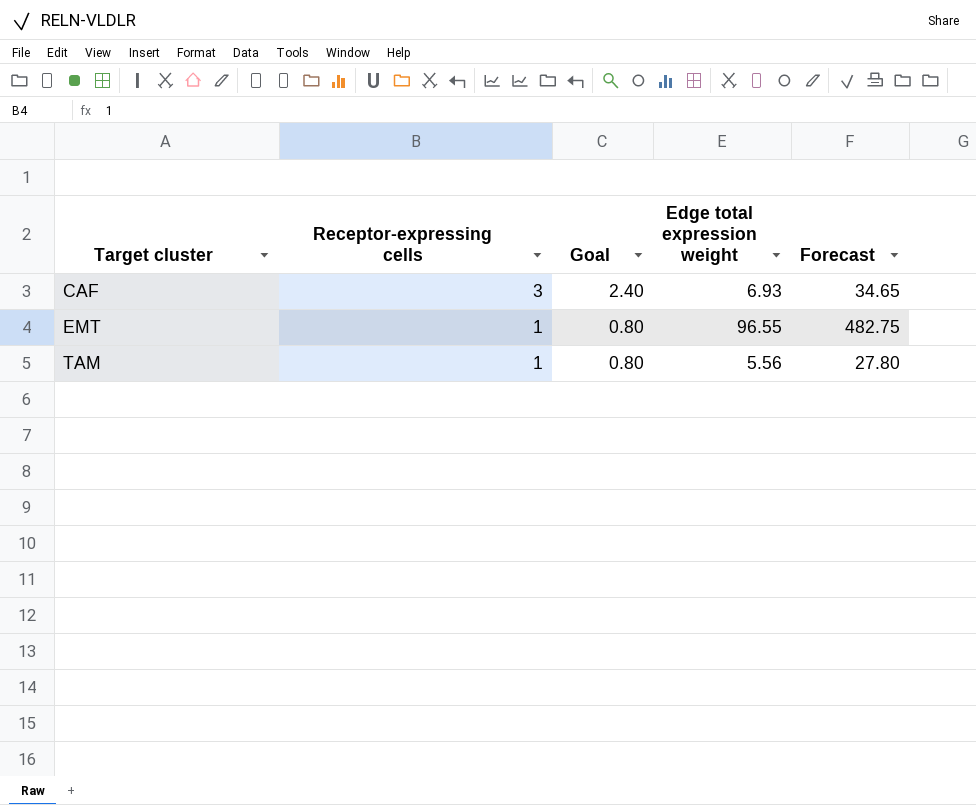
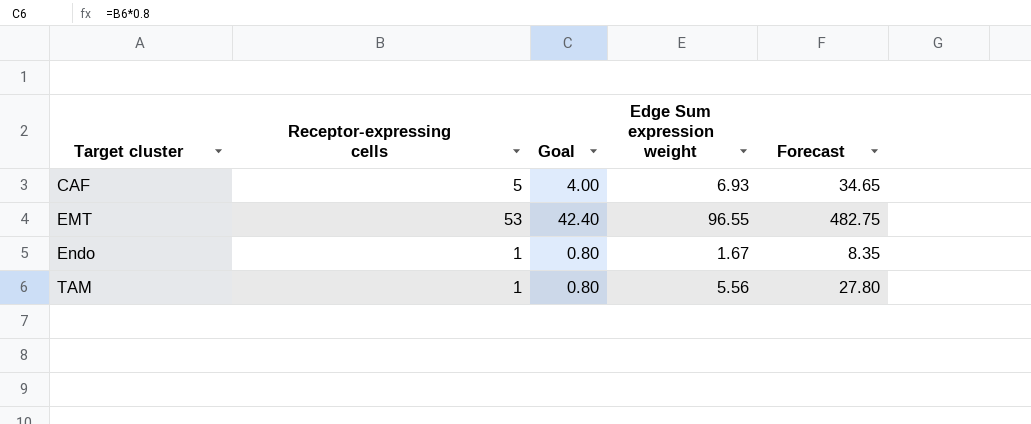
column name: Edge total expression weight -> Edge Sum expression weight
CAF | Receptor-expressing cells: 3 -> 5
CAF | Goal: 2.40 -> 4.00
EMT | Receptor-expressing cells: 1 -> 53
EMT | Goal: 0.80 -> 42.40
row Endo: none -> 1 | 0.80 | 1.67 | 8.35

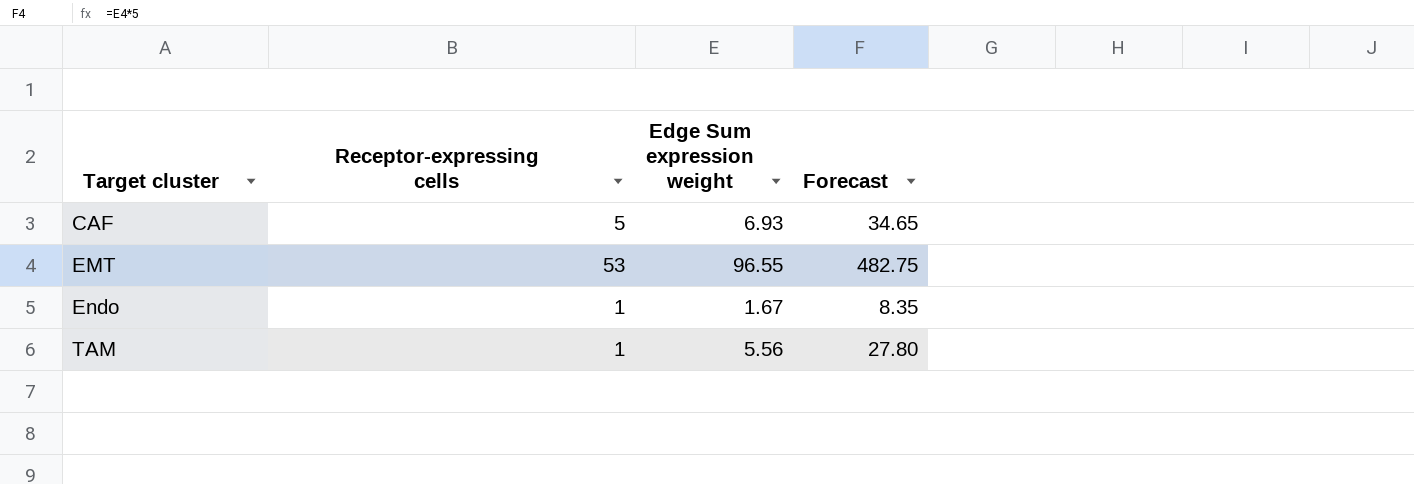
column Goal | formula: [Receptor-expressing cells] * 0.8 -> none

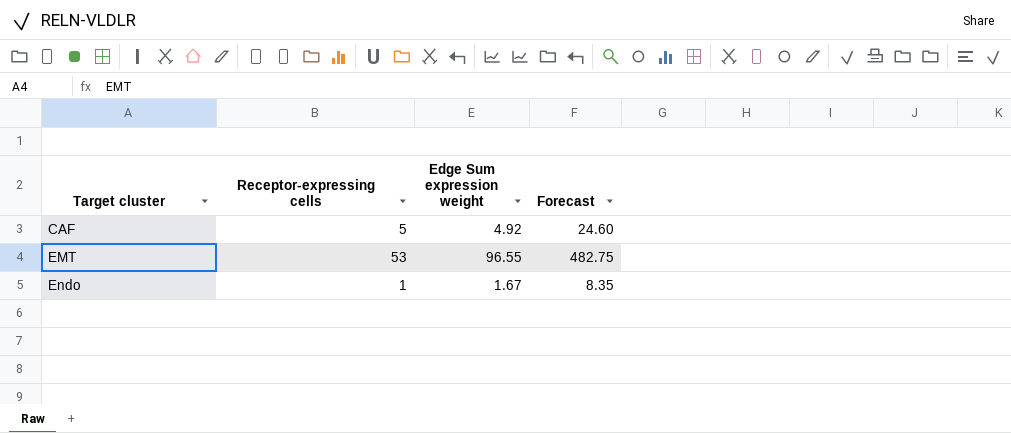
row TAM: 1 | 5.56 | 27.80 -> none
CAF | Edge Sum expression weight: 6.93 -> 4.92
CAF | Forecast: 34.65 -> 24.60

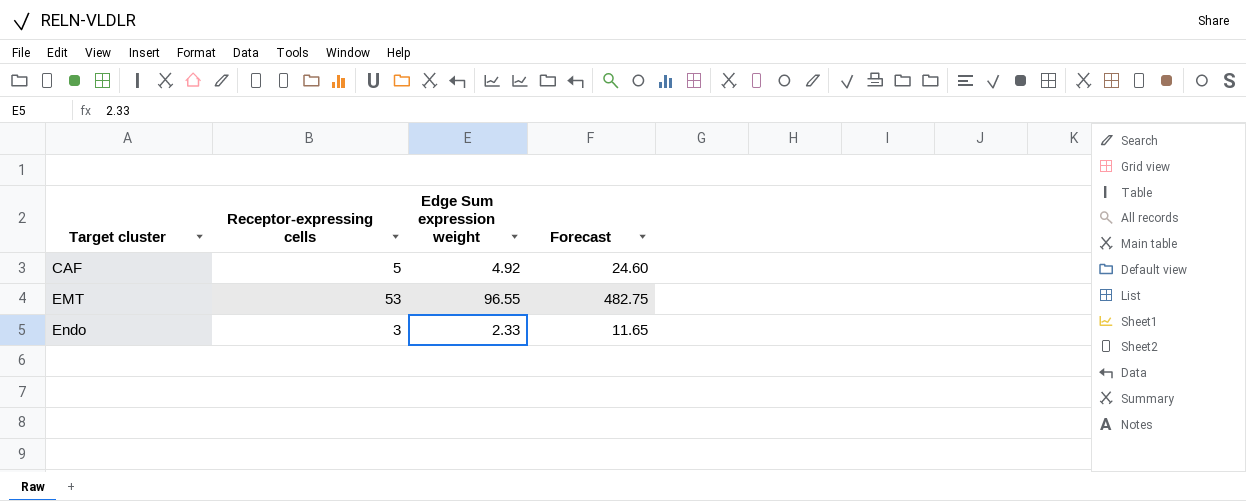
Endo | Receptor-expressing cells: 1 -> 3
Endo | Edge Sum expression weight: 1.67 -> 2.33
Endo | Forecast: 8.35 -> 11.65

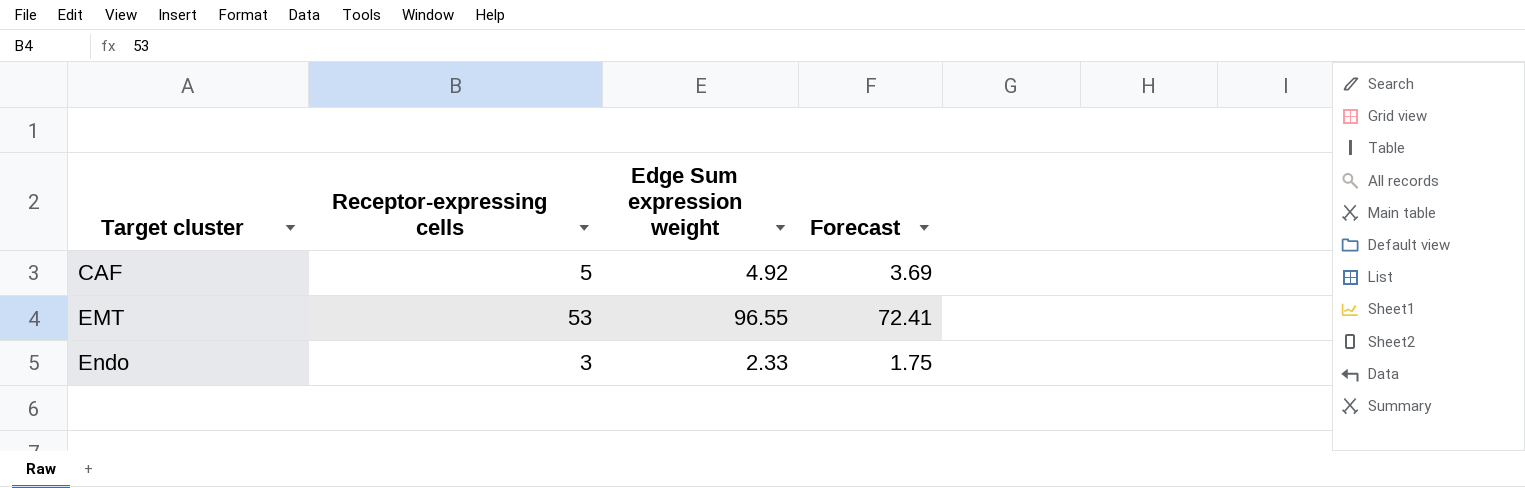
column Forecast | formula: [Edge Sum expression weight] * 5 -> [Edge Sum expression weight] * 0.75

